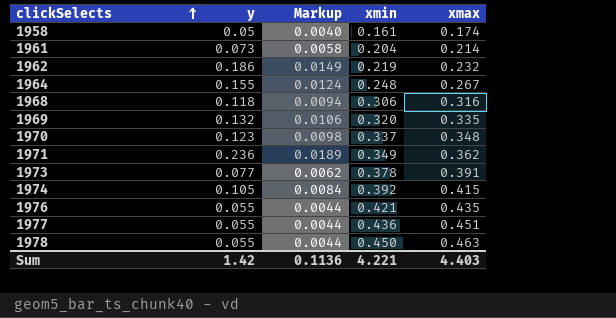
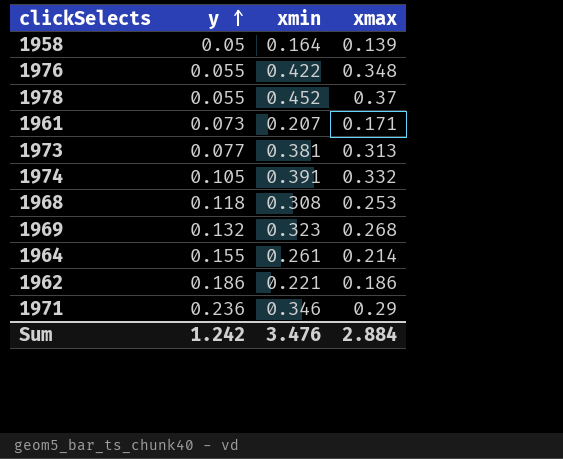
row order: clickSelects ascending -> y ascending
column Markup | formula: [y] * 0.08 -> none
row 1970: 0.123 | 0.0098 | 0.337 | 0.348 -> none
row 1977: 0.055 | 0.0044 | 0.436 | 0.451 -> none
1958 | xmin: 0.161 -> 0.164
1958 | xmax: 0.174 -> 0.139
1976 | xmin: 0.421 -> 0.422
1976 | xmax: 0.435 -> 0.348
1978 | xmin: 0.450 -> 0.452
1978 | xmax: 0.463 -> 0.37
1961 | xmin: 0.204 -> 0.207
1961 | xmax: 0.214 -> 0.171
1973 | xmin: 0.378 -> 0.381
1973 | xmax: 0.391 -> 0.313
1974 | xmin: 0.392 -> 0.391
1974 | xmax: 0.415 -> 0.332
1968 | xmin: 0.306 -> 0.308
1968 | xmax: 0.316 -> 0.253
1969 | xmin: 0.320 -> 0.323
1969 | xmax: 0.335 -> 0.268
1964 | xmin: 0.248 -> 0.261
1964 | xmax: 0.267 -> 0.214
1962 | xmin: 0.219 -> 0.221
1962 | xmax: 0.232 -> 0.186
1971 | xmin: 0.349 -> 0.346
1971 | xmax: 0.362 -> 0.29
Sum | y: 1.42 -> 1.242
Sum | xmin: 4.221 -> 3.476
Sum | xmax: 4.403 -> 2.884

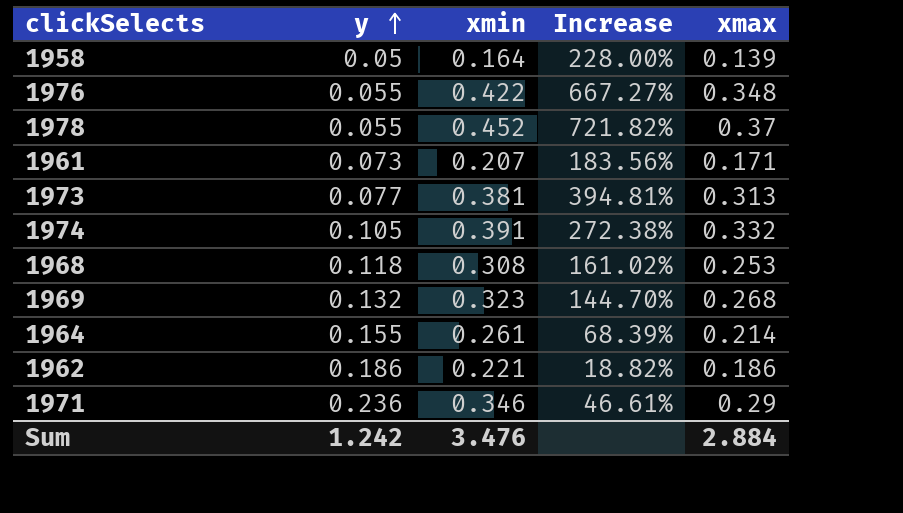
column Increase | formula: none -> ([xmin] - [y]) / [y]

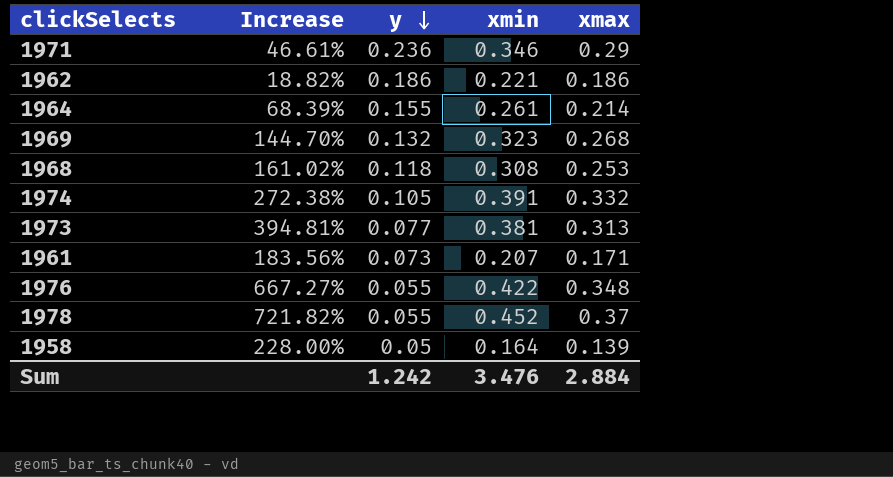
row order: y ascending -> y descending
column Increase | position: 4 -> 2

